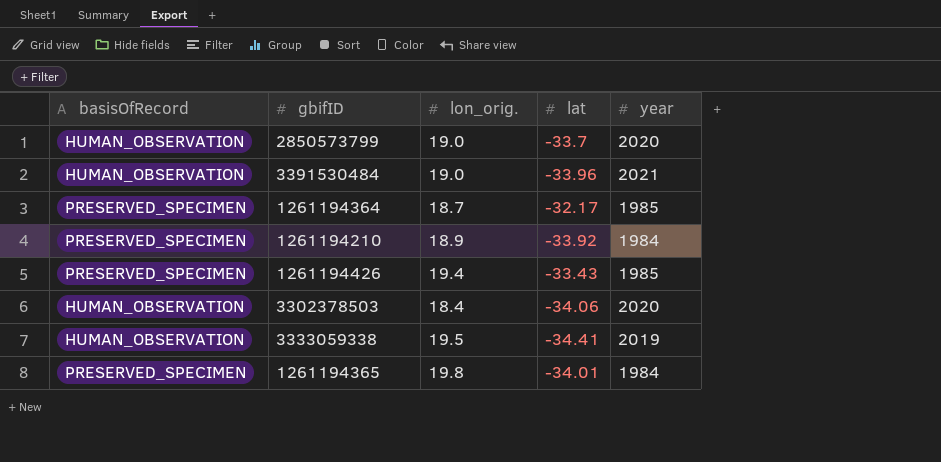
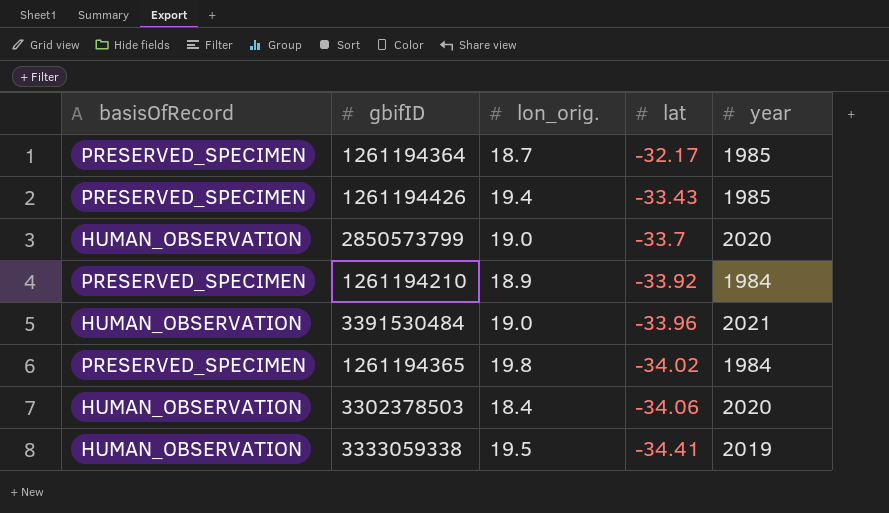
row order: none -> lat descending
1261194365 | lat: -34.01 -> -34.02

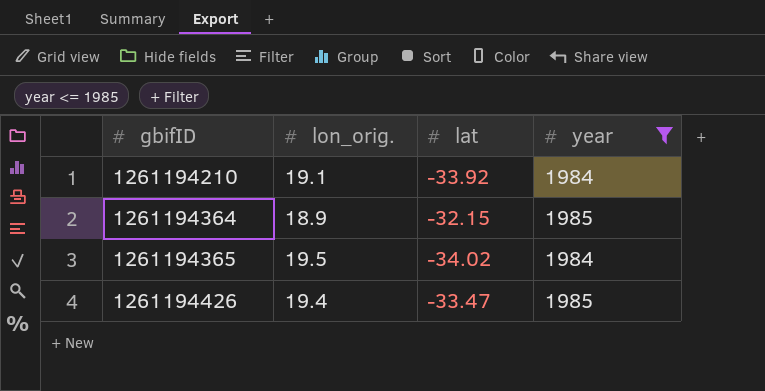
filter: none -> year <= 1985
row order: lat descending -> gbifID ascending
column basisOfRecord | position: 1 -> none
1261194210 | lon_orig.: 18.9 -> 19.1
1261194364 | lon_orig.: 18.7 -> 18.9
1261194364 | lat: -32.17 -> -32.15
1261194365 | lon_orig.: 19.8 -> 19.5
1261194426 | lat: -33.43 -> -33.47

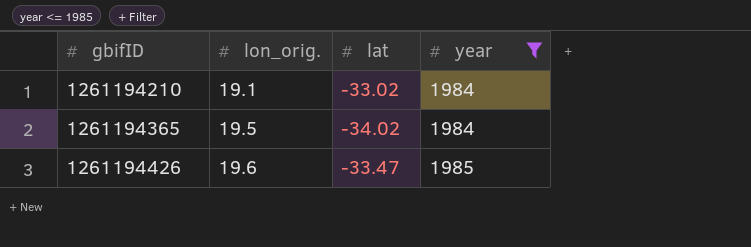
row 1261194364: 18.9 | -32.15 | 1985 -> none
1261194210 | lat: -33.92 -> -33.02
1261194426 | lon_orig.: 19.4 -> 19.6

